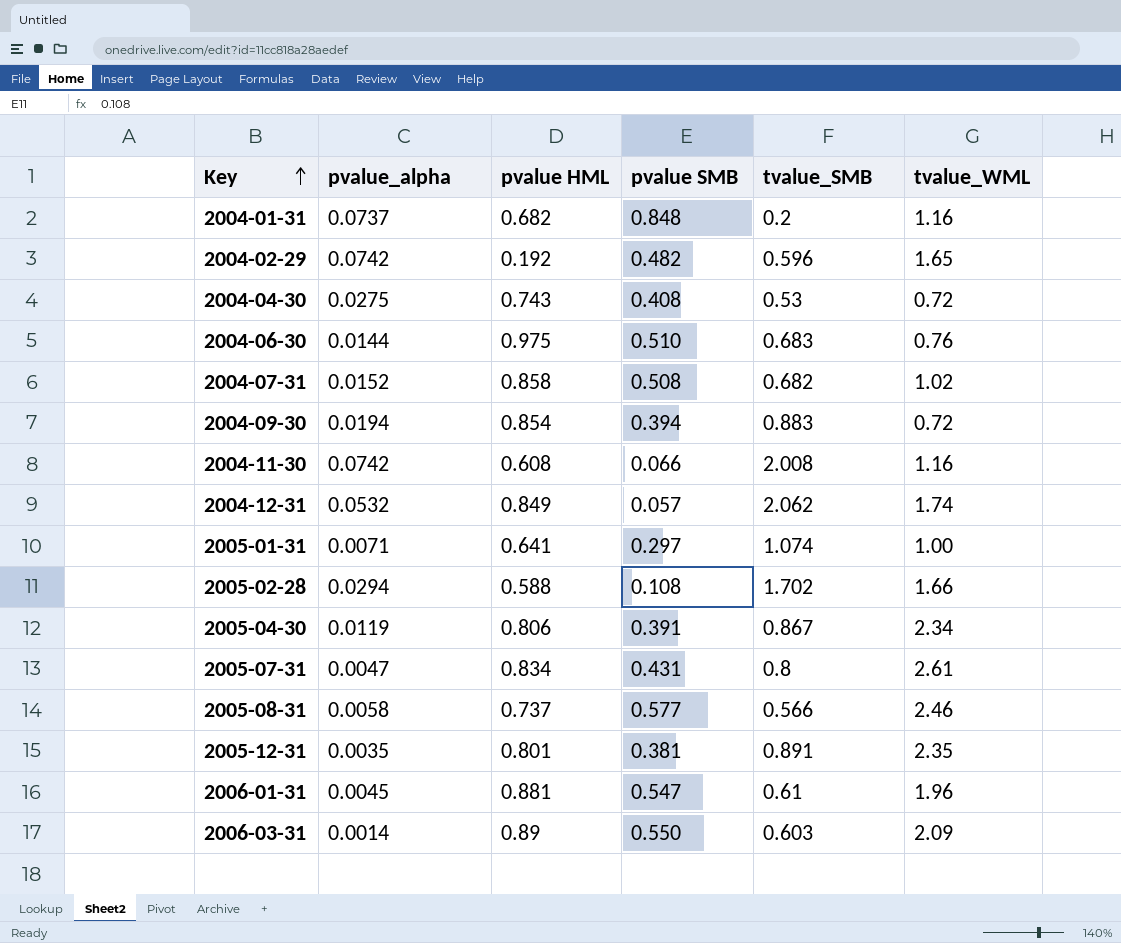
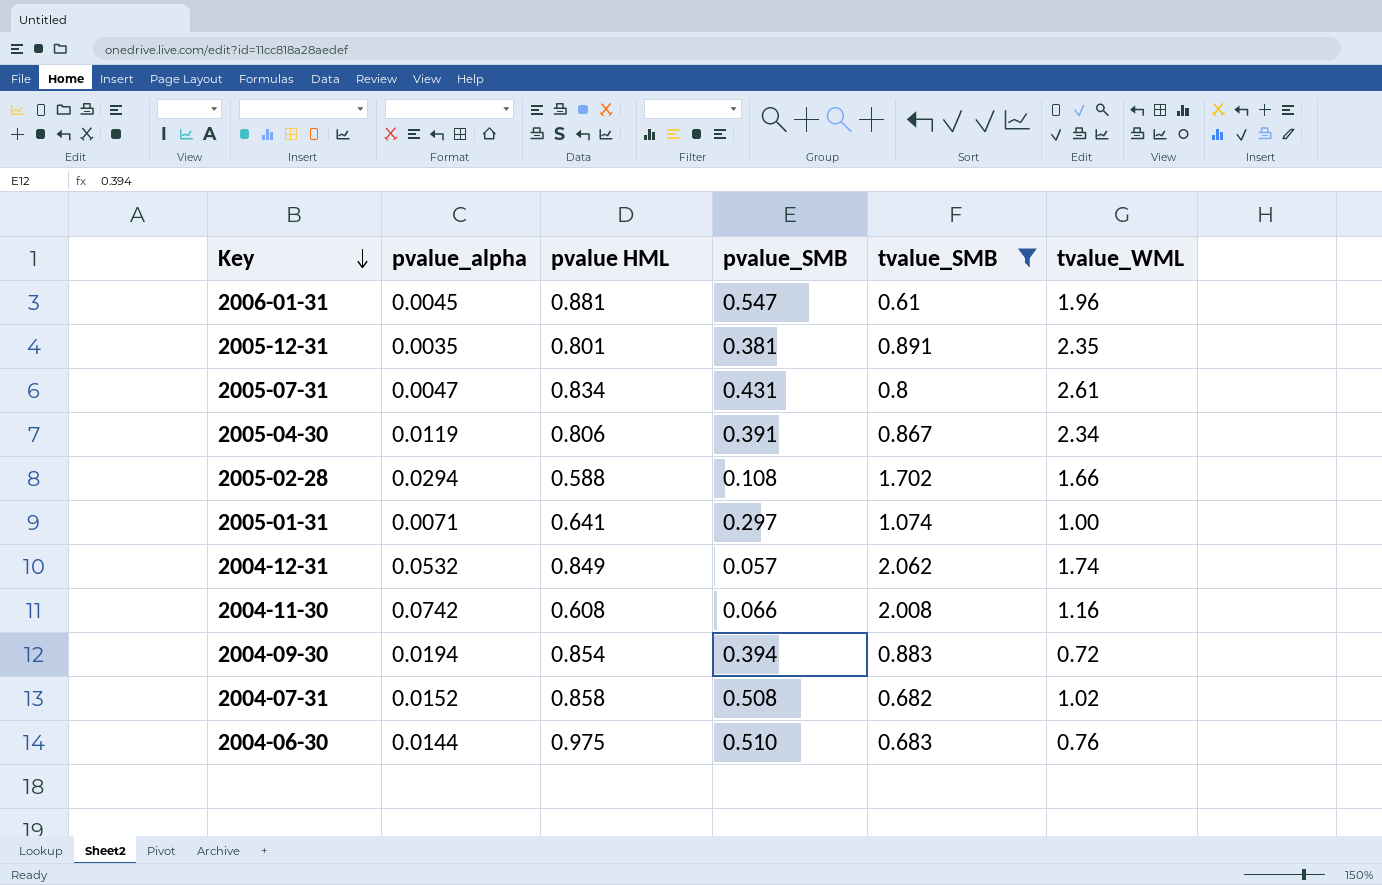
filter: none -> tvalue_SMB >= 0.61
row order: Key ascending -> Key descending
column name: pvalue SMB -> pvalue_SMB

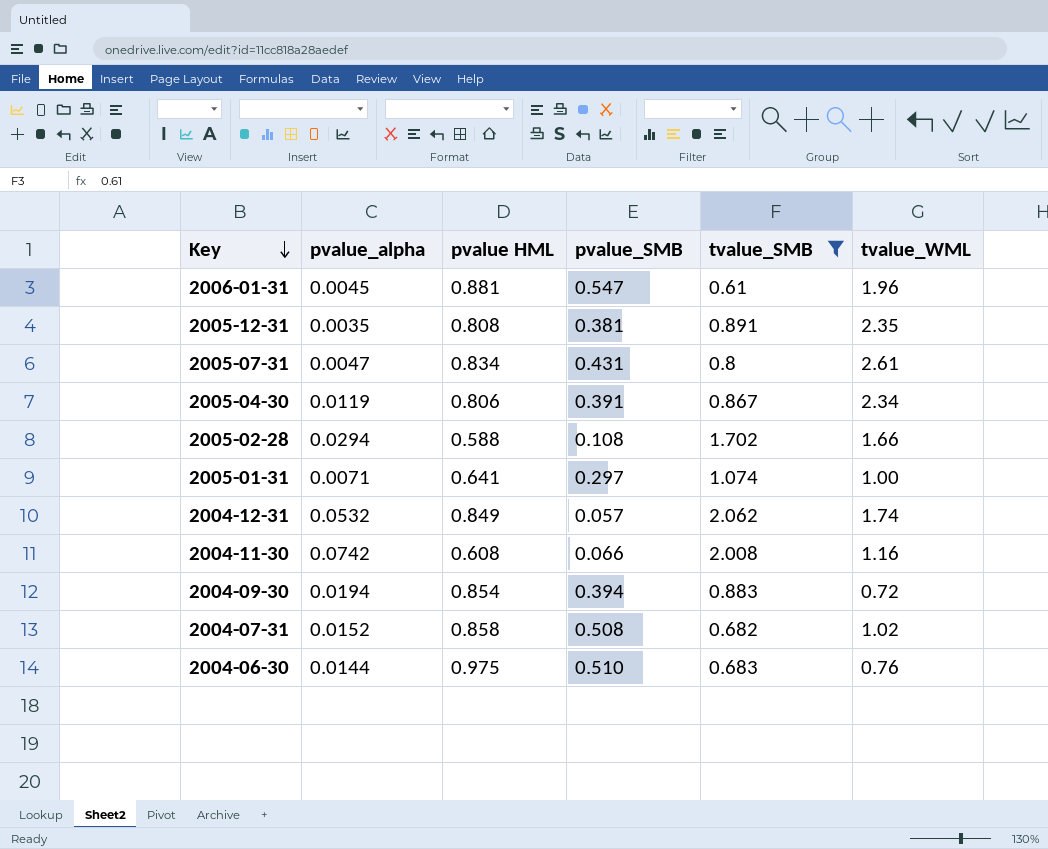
2005-12-31 | pvalue HML: 0.801 -> 0.808

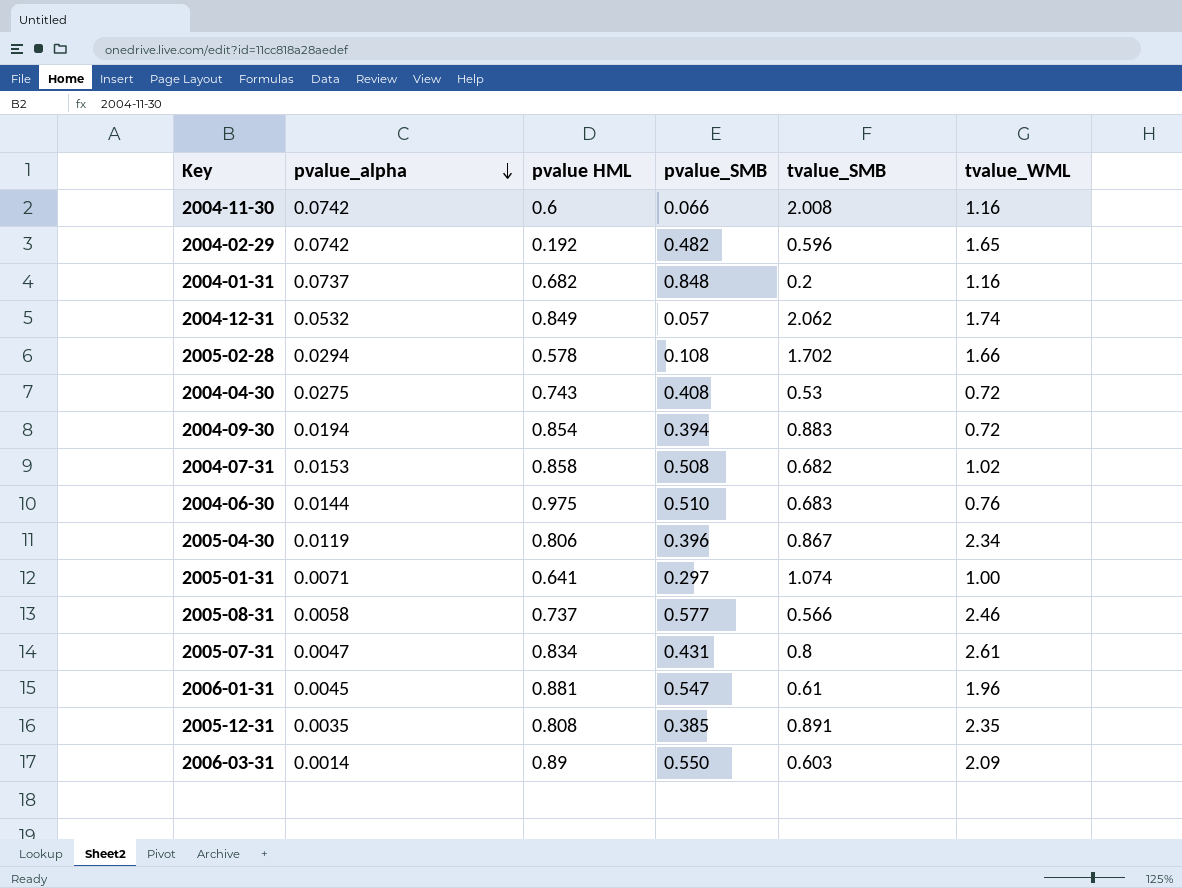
filter: tvalue_SMB >= 0.61 -> none
row order: Key descending -> pvalue_alpha descending
2004-11-30 | pvalue HML: 0.608 -> 0.6
2005-02-28 | pvalue HML: 0.588 -> 0.578
2004-07-31 | pvalue_alpha: 0.0152 -> 0.0153
2005-04-30 | pvalue_SMB: 0.391 -> 0.396
2005-12-31 | pvalue_SMB: 0.381 -> 0.385

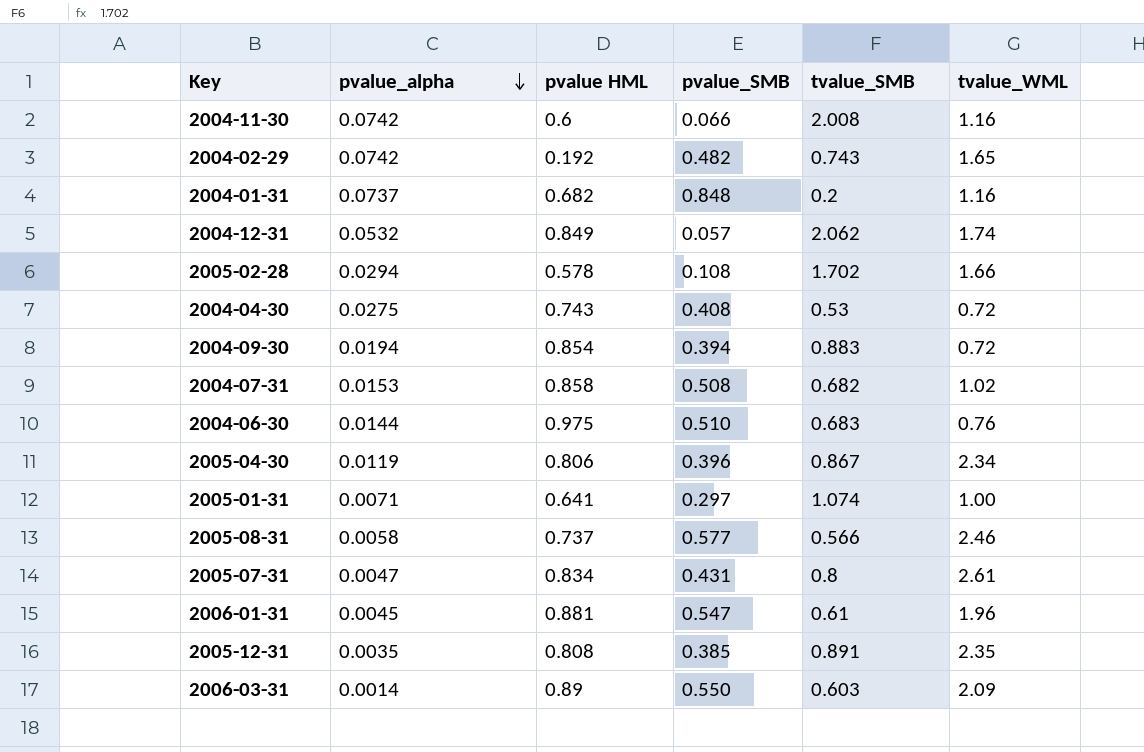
2004-02-29 | tvalue_SMB: 0.596 -> 0.743

